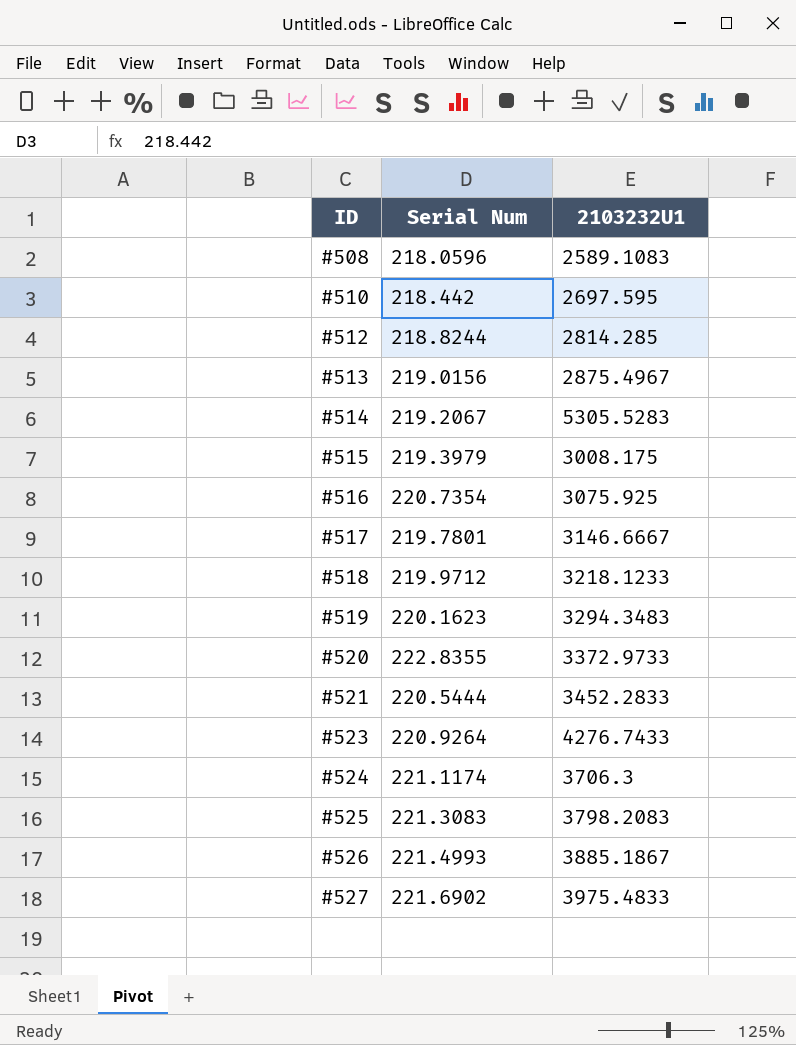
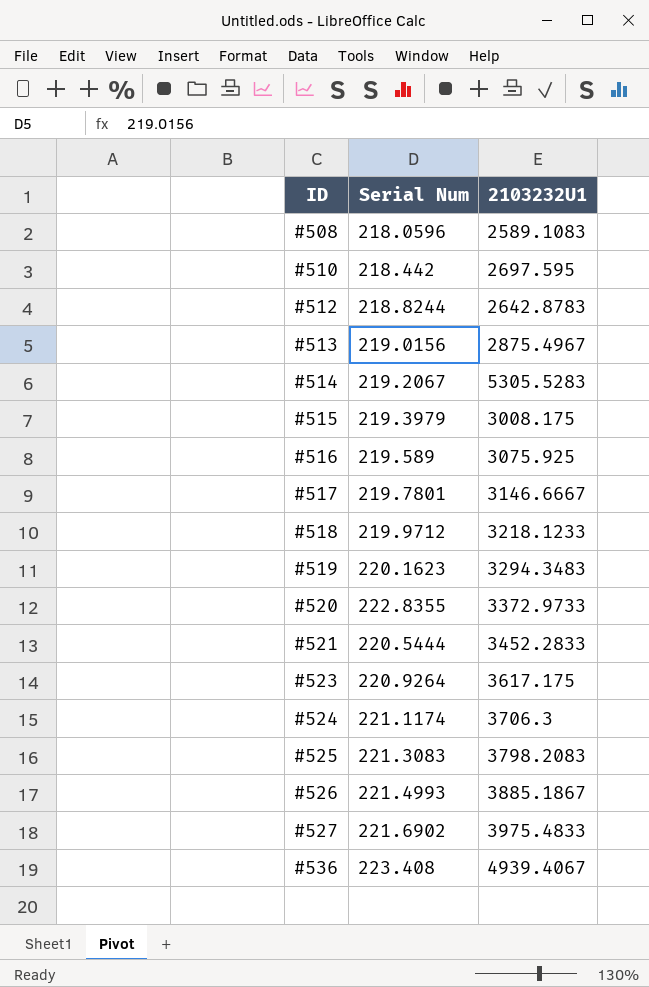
#512 | 2103232U1: 2814.285 -> 2642.8783
#516 | Serial Num: 220.7354 -> 219.589
#523 | 2103232U1: 4276.7433 -> 3617.175
row #536: none -> 223.408 | 4939.4067

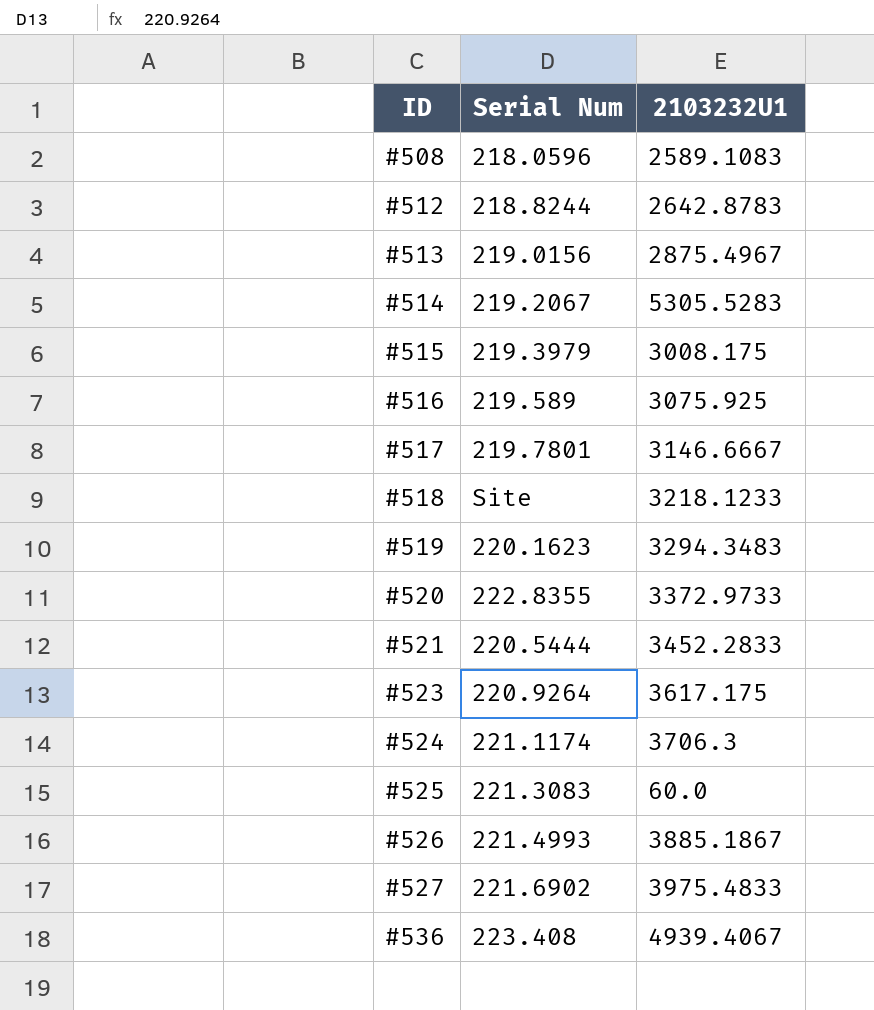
row #510: 218.442 | 2697.595 -> none
#518 | Serial Num: 219.9712 -> Site
#525 | 2103232U1: 3798.2083 -> 60.0

